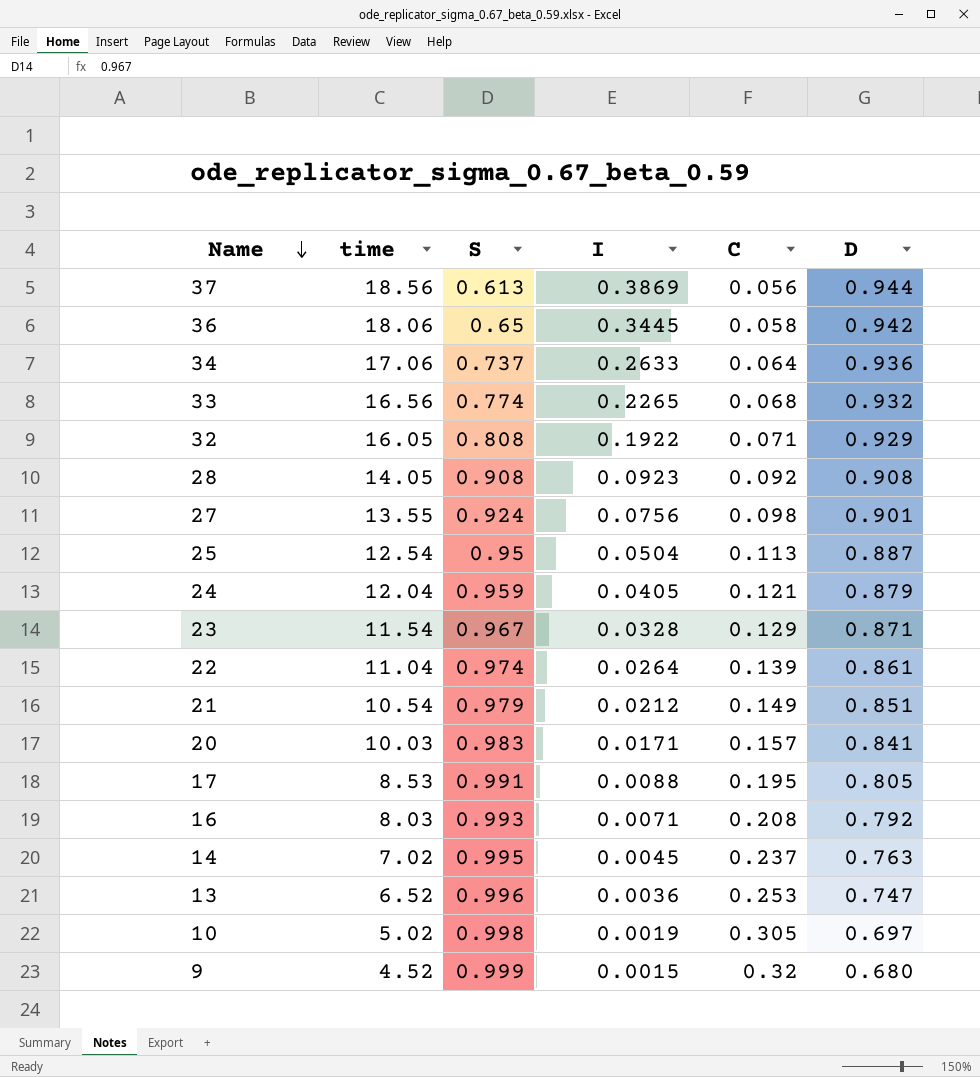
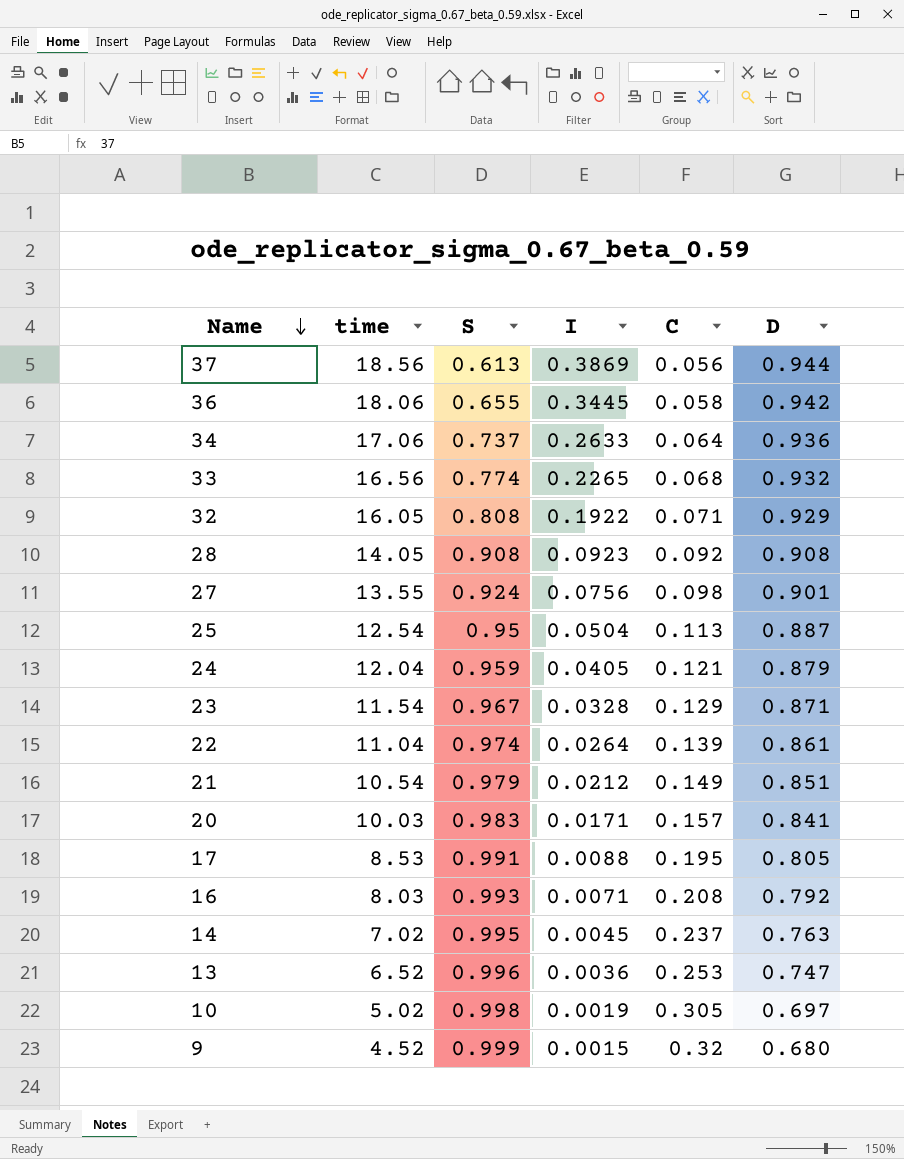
36 | S: 0.65 -> 0.655

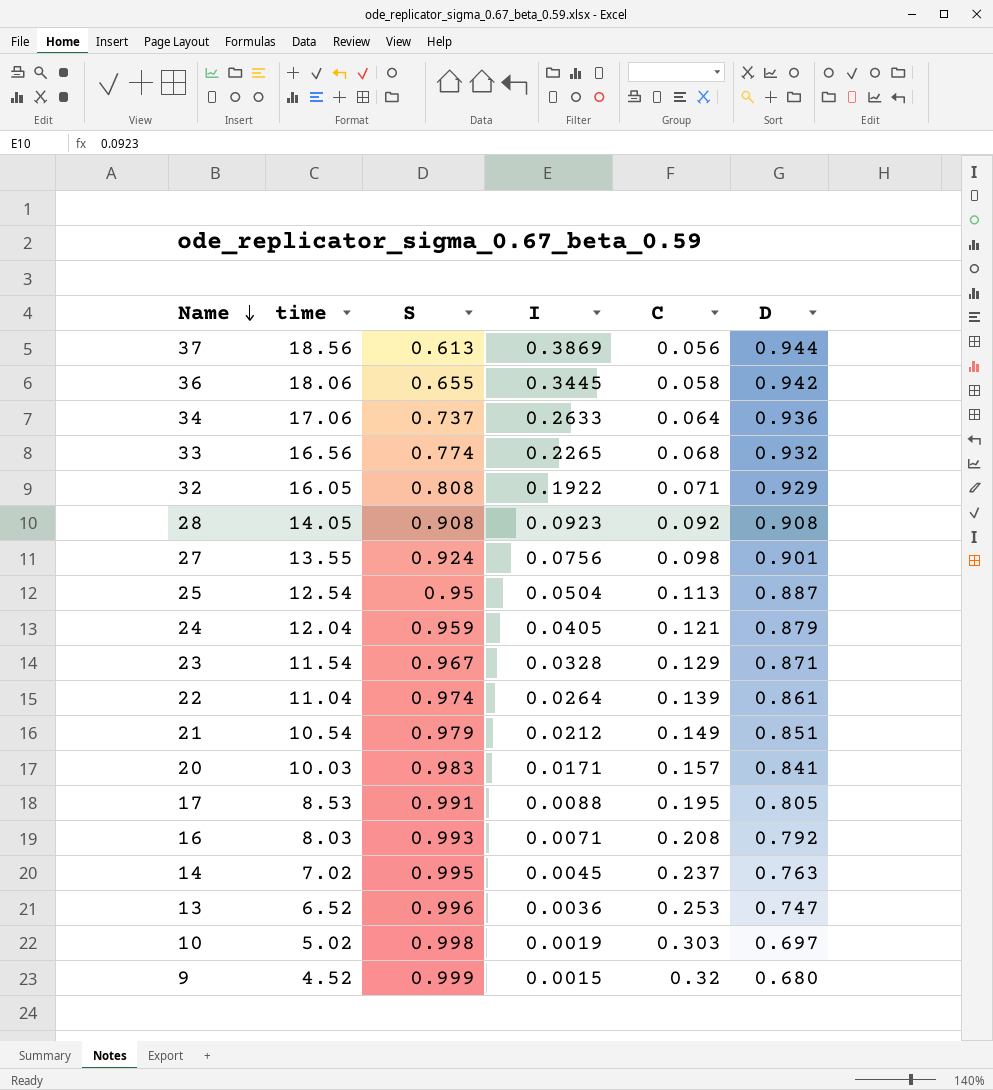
10 | C: 0.305 -> 0.303

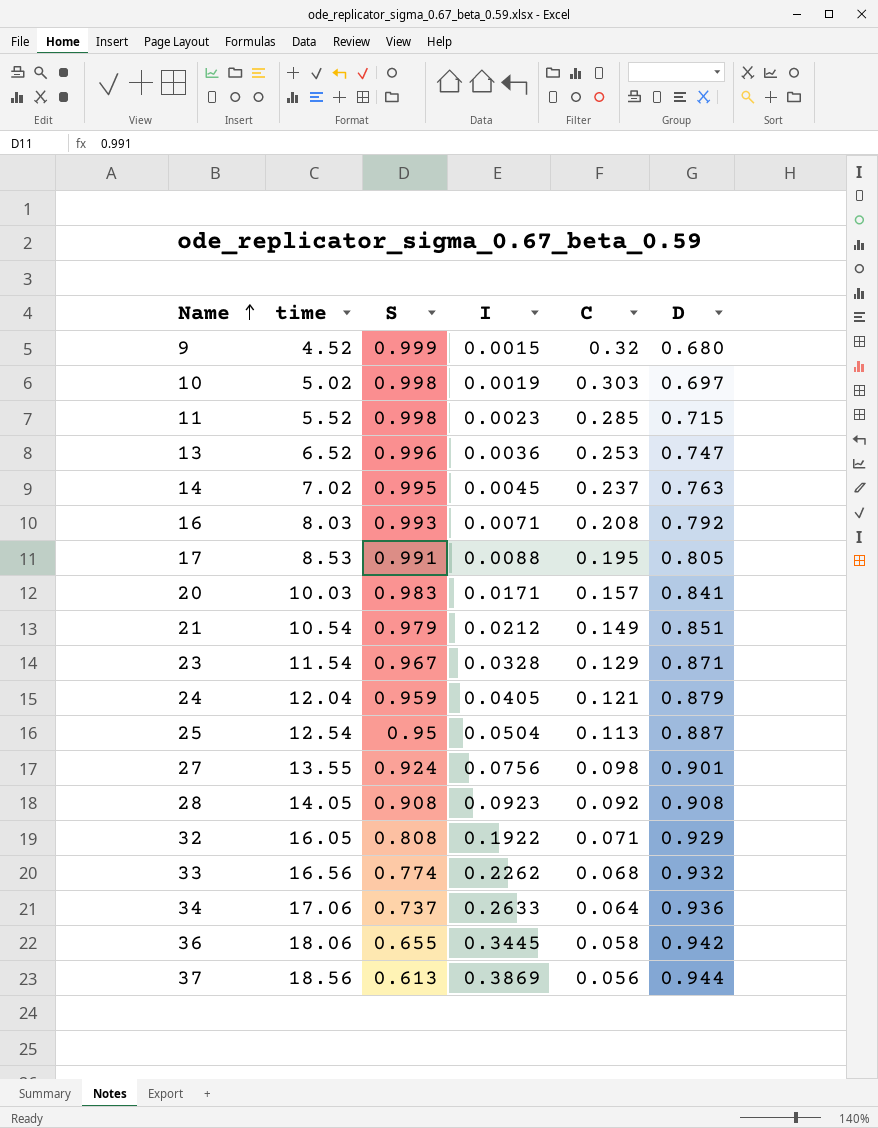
row order: Name descending -> Name ascending
row 22: 11.04 | 0.974 | 0.0264 | 0.139 | 0.861 -> none
row 11: none -> 5.52 | 0.998 | 0.0023 | 0.285 | 0.715
33 | I: 0.2265 -> 0.2262

